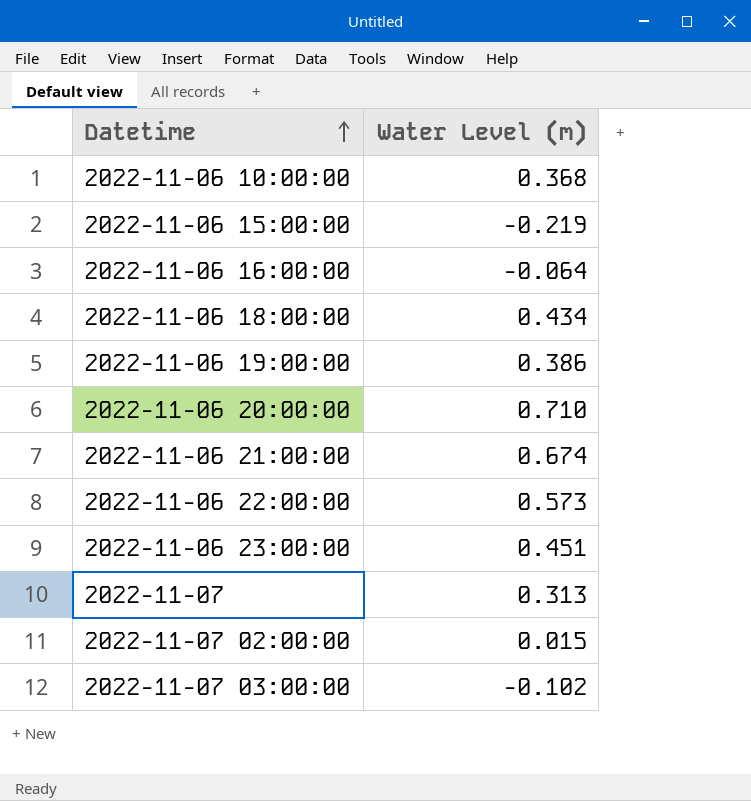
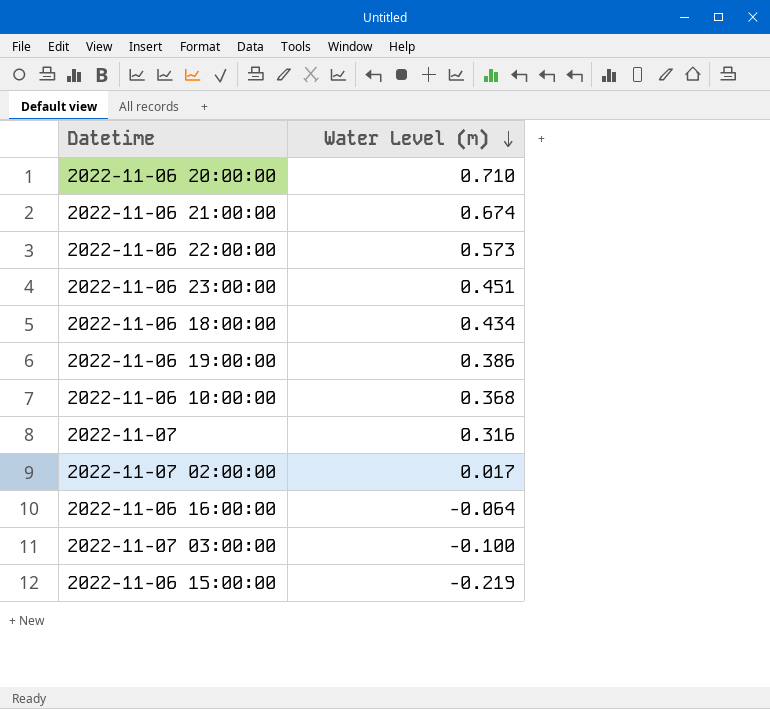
row order: Datetime ascending -> Water Level (m) descending
2022-11-07 | Water Level (m): 0.313 -> 0.316
2022-11-07 02:00:00 | Water Level (m): 0.015 -> 0.017
2022-11-07 03:00:00 | Water Level (m): -0.102 -> -0.100

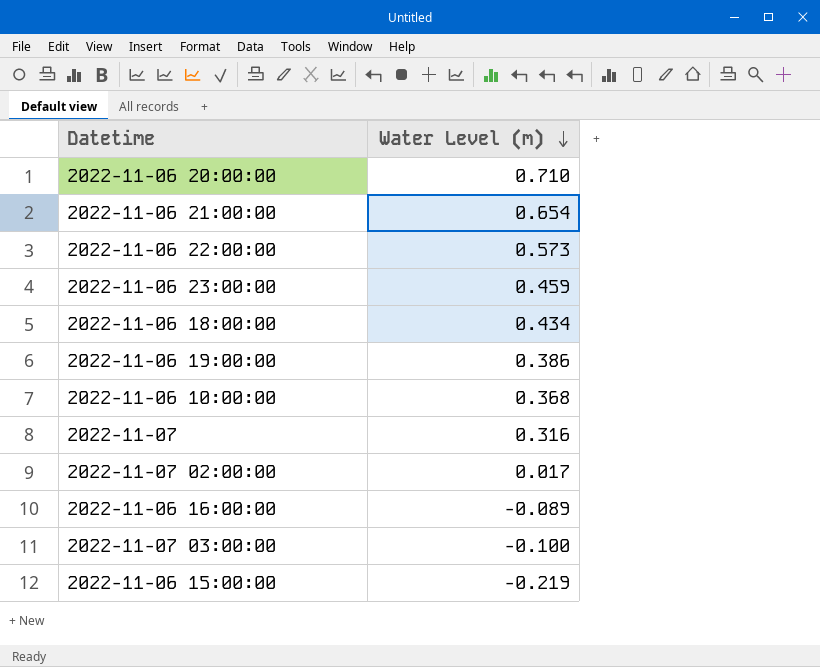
2022-11-06 21:00:00 | Water Level (m): 0.674 -> 0.654
2022-11-06 23:00:00 | Water Level (m): 0.451 -> 0.459
2022-11-06 16:00:00 | Water Level (m): -0.064 -> -0.089

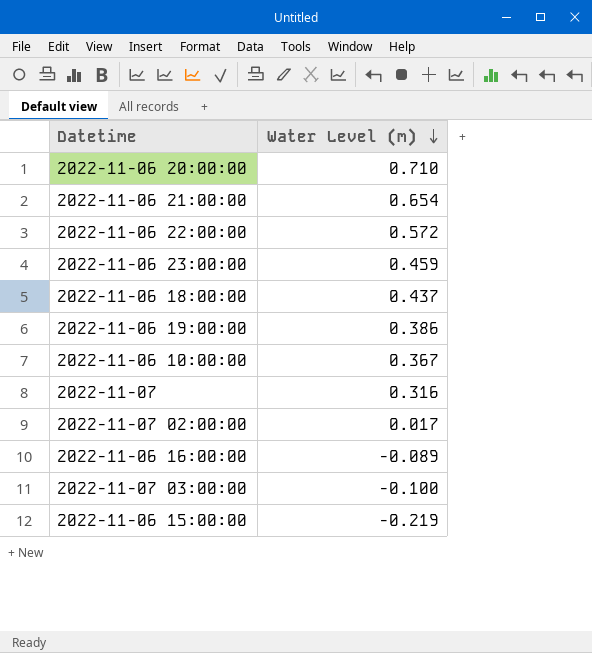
2022-11-06 22:00:00 | Water Level (m): 0.573 -> 0.572
2022-11-06 18:00:00 | Water Level (m): 0.434 -> 0.437
2022-11-06 10:00:00 | Water Level (m): 0.368 -> 0.367

